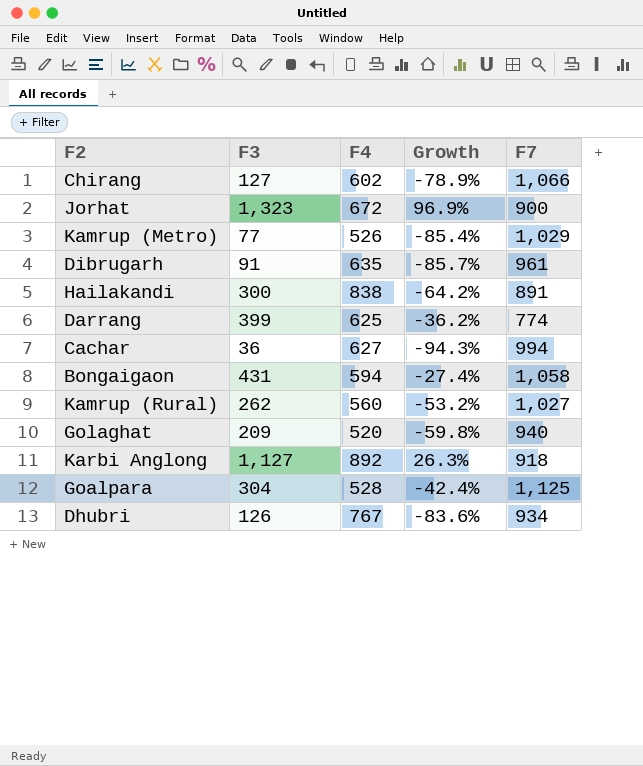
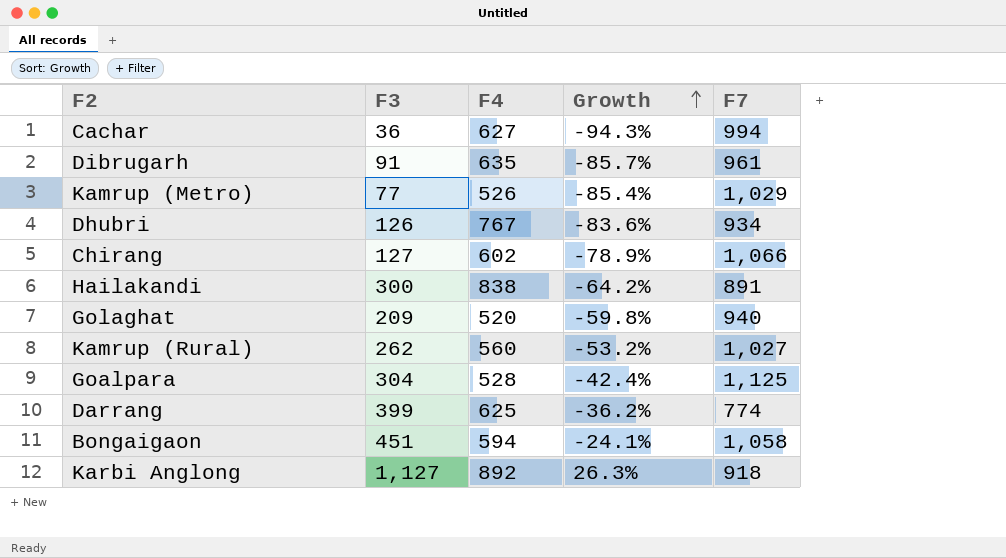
row order: none -> Growth ascending
row Jorhat: 1,323 | 672 | 96.9% | 900 -> none
Bongaigaon | F3: 431 -> 451
Bongaigaon | Growth: -27.4% -> -24.1%

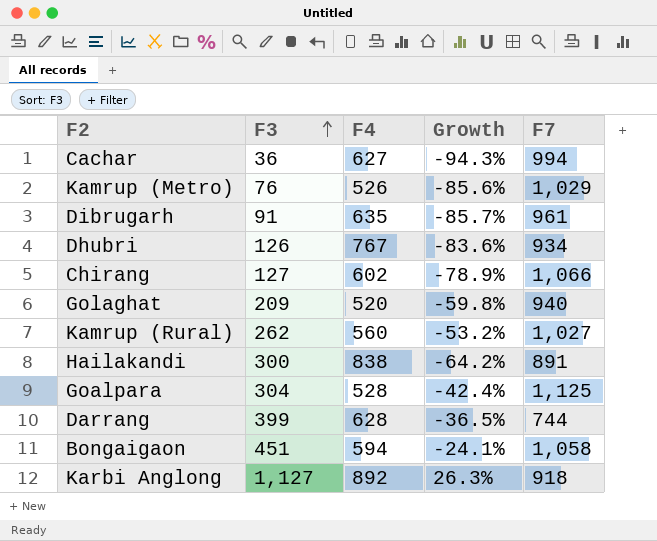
row order: Growth ascending -> F3 ascending
Kamrup (Metro) | F3: 77 -> 76
Kamrup (Metro) | Growth: -85.4% -> -85.6%
Darrang | F4: 625 -> 628
Darrang | Growth: -36.2% -> -36.5%
Darrang | F7: 774 -> 744

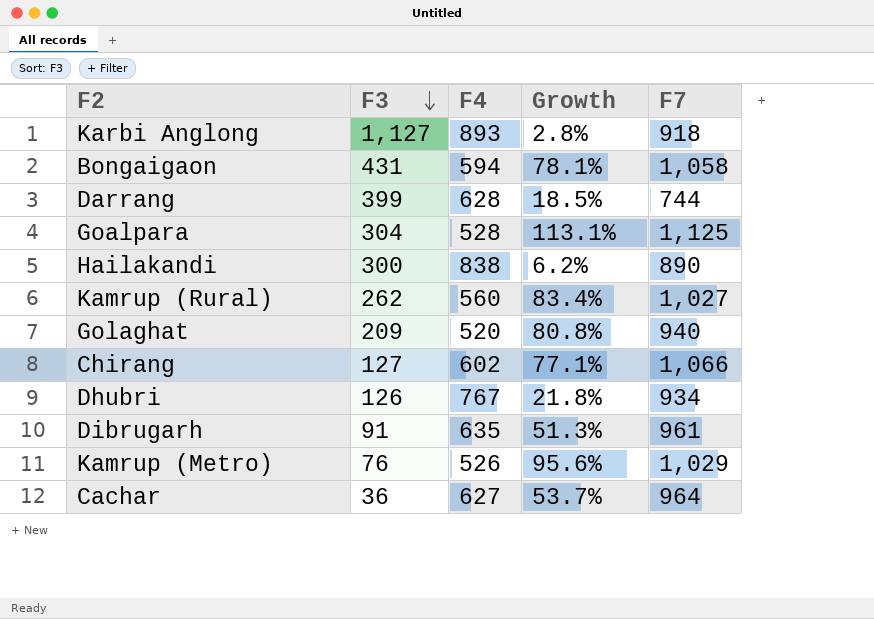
row order: F3 ascending -> F3 descending
column Growth | formula: ([F3] - [F4]) / [F4] -> ([F7] - [F4]) / [F4]
Karbi Anglong | F4: 892 -> 893
Bongaigaon | F3: 451 -> 431
Hailakandi | F7: 891 -> 890
Cachar | F7: 994 -> 964

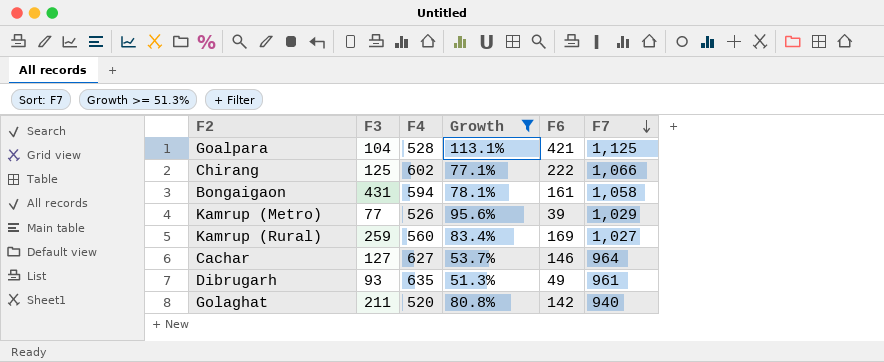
filter: none -> Growth >= 51.3%
row order: F3 descending -> F7 descending
column F6 | position: none -> 5
Goalpara | F3: 304 -> 104
Chirang | F3: 127 -> 125
Kamrup (Metro) | F3: 76 -> 77
Kamrup (Rural) | F3: 262 -> 259
Cachar | F3: 36 -> 127
Dibrugarh | F3: 91 -> 93
Golaghat | F3: 209 -> 211

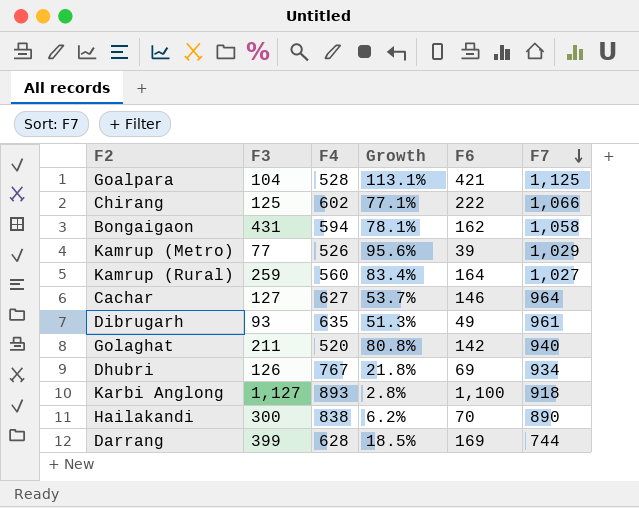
filter: Growth >= 51.3% -> none
Bongaigaon | F6: 161 -> 162
Kamrup (Rural) | F6: 169 -> 164

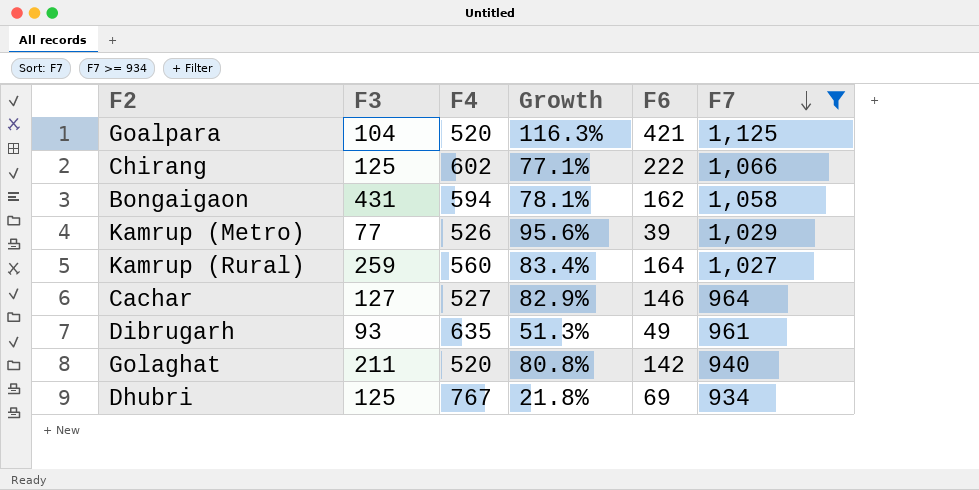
filter: none -> F7 >= 934
Goalpara | F4: 528 -> 520
Goalpara | Growth: 113.1% -> 116.3%
Cachar | F4: 627 -> 527
Cachar | Growth: 53.7% -> 82.9%
Dhubri | F3: 126 -> 125

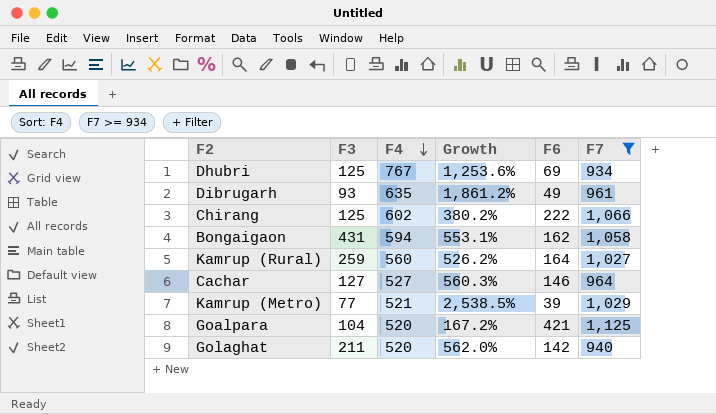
row order: F7 descending -> F4 descending
column Growth | formula: ([F7] - [F4]) / [F4] -> ([F7] - [F6]) / [F6]
Kamrup (Metro) | F4: 526 -> 521

